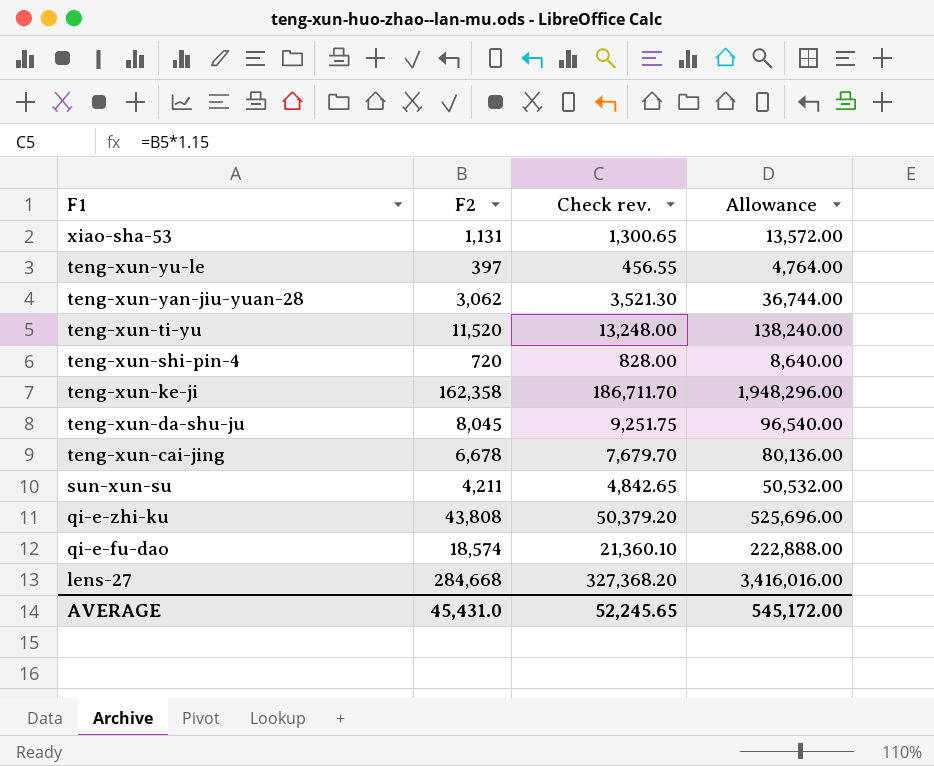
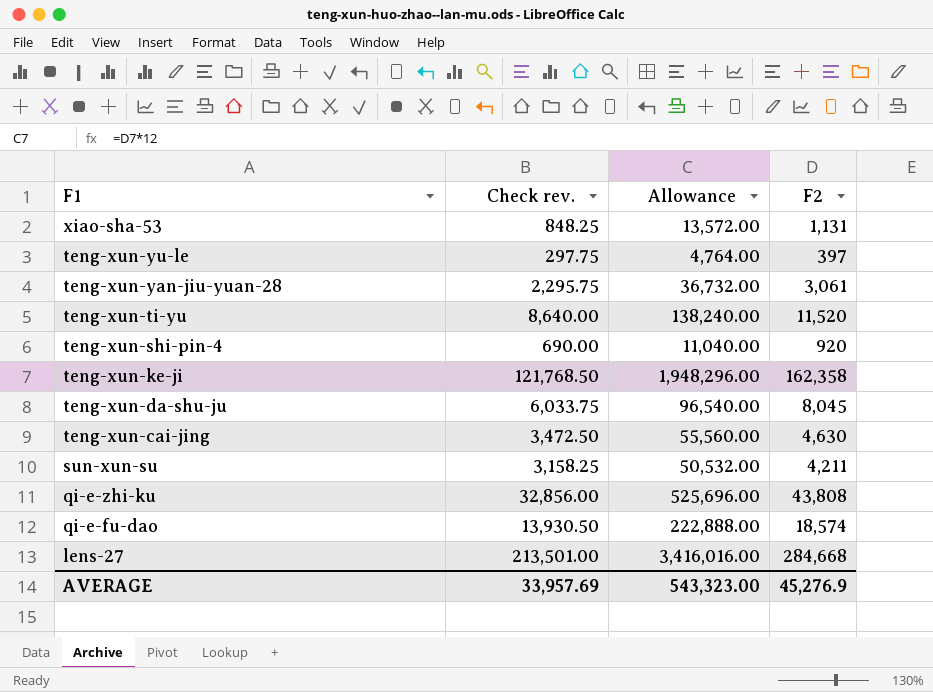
column Check rev. | formula: [F2] * 1.15 -> [F2] * 0.75
column F2 | position: 2 -> 4
teng-xun-yan-jiu-yuan-28 | Allowance: 36,744.00 -> 36,732.00
teng-xun-yan-jiu-yuan-28 | F2: 3,062 -> 3,061
teng-xun-shi-pin-4 | Allowance: 8,640.00 -> 11,040.00
teng-xun-shi-pin-4 | F2: 720 -> 920
teng-xun-cai-jing | Allowance: 80,136.00 -> 55,560.00
teng-xun-cai-jing | F2: 6,678 -> 4,630
AVERAGE | Check rev.: 52,245.65 -> 33,957.69
AVERAGE | Allowance: 545,172.00 -> 543,323.00
AVERAGE | F2: 45,431.0 -> 45,276.9

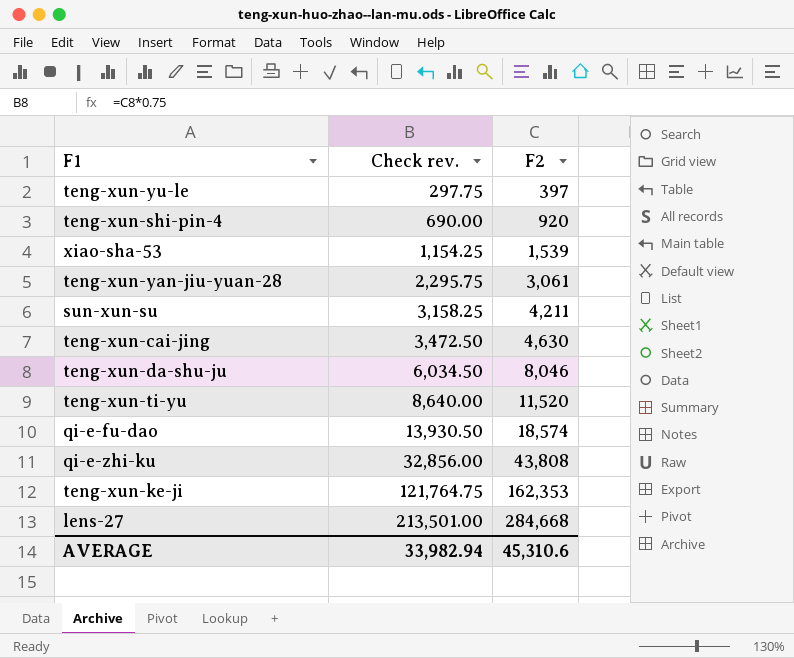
row order: F1 descending -> Check rev. ascending
column Allowance | formula: [F2] * 12 -> none
xiao-sha-53 | Check rev.: 848.25 -> 1,154.25
xiao-sha-53 | F2: 1,131 -> 1,539
teng-xun-da-shu-ju | Check rev.: 6,033.75 -> 6,034.50
teng-xun-da-shu-ju | F2: 8,045 -> 8,046
teng-xun-ke-ji | Check rev.: 121,768.50 -> 121,764.75
teng-xun-ke-ji | F2: 162,358 -> 162,353
AVERAGE | Check rev.: 33,957.69 -> 33,982.94
AVERAGE | F2: 45,276.9 -> 45,310.6

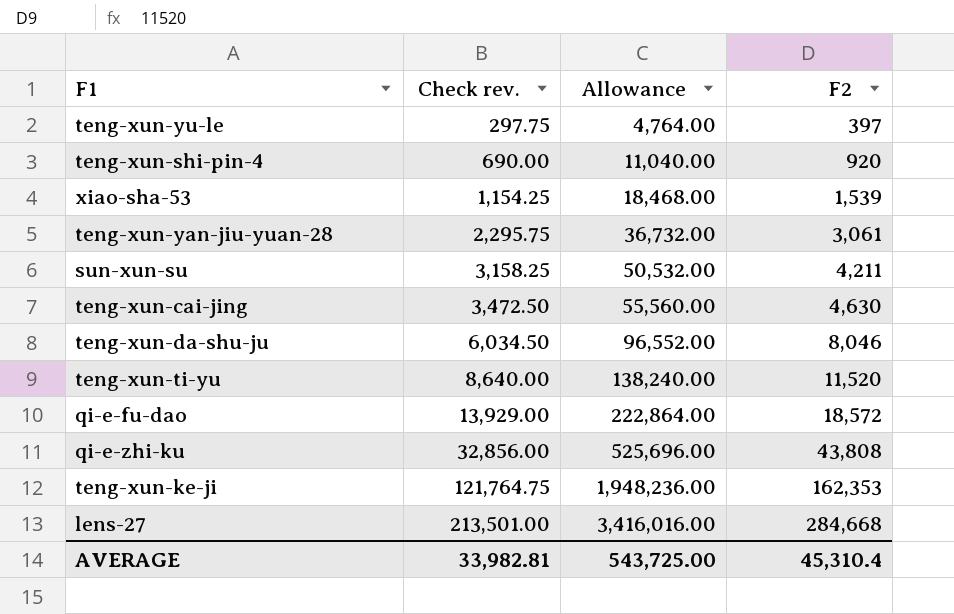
column Allowance | formula: none -> [F2] * 12
qi-e-fu-dao | Check rev.: 13,930.50 -> 13,929.00
qi-e-fu-dao | F2: 18,574 -> 18,572
AVERAGE | Check rev.: 33,982.94 -> 33,982.81
AVERAGE | F2: 45,310.6 -> 45,310.4

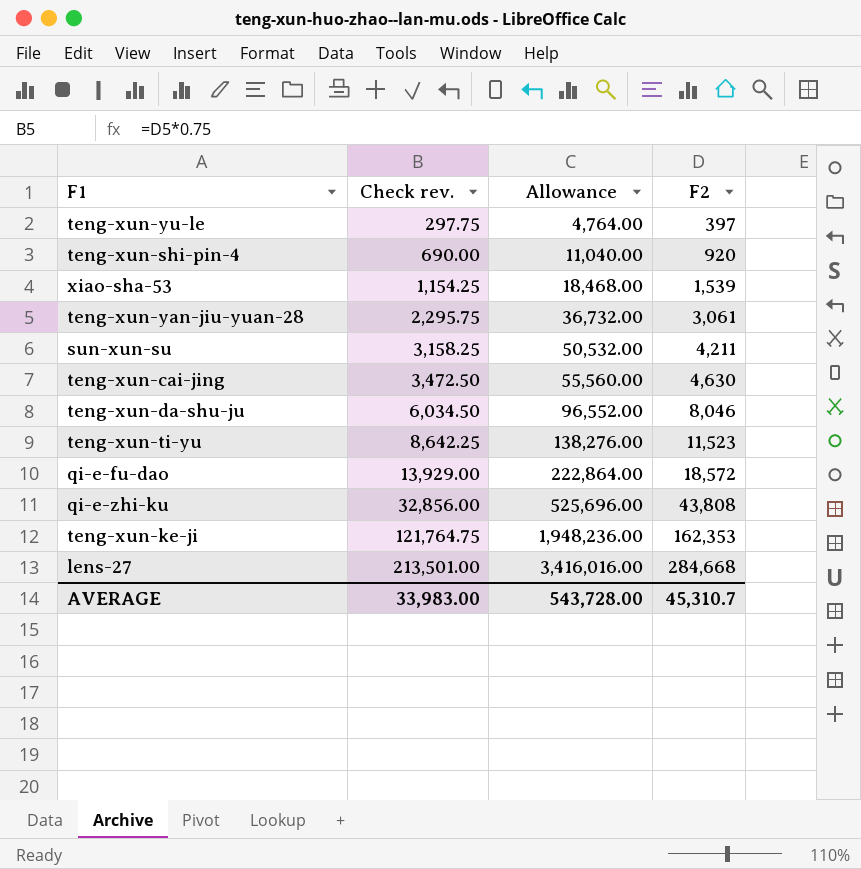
teng-xun-ti-yu | Check rev.: 8,640.00 -> 8,642.25
teng-xun-ti-yu | Allowance: 138,240.00 -> 138,276.00
teng-xun-ti-yu | F2: 11,520 -> 11,523
AVERAGE | Check rev.: 33,982.81 -> 33,983.00
AVERAGE | Allowance: 543,725.00 -> 543,728.00
AVERAGE | F2: 45,310.4 -> 45,310.7

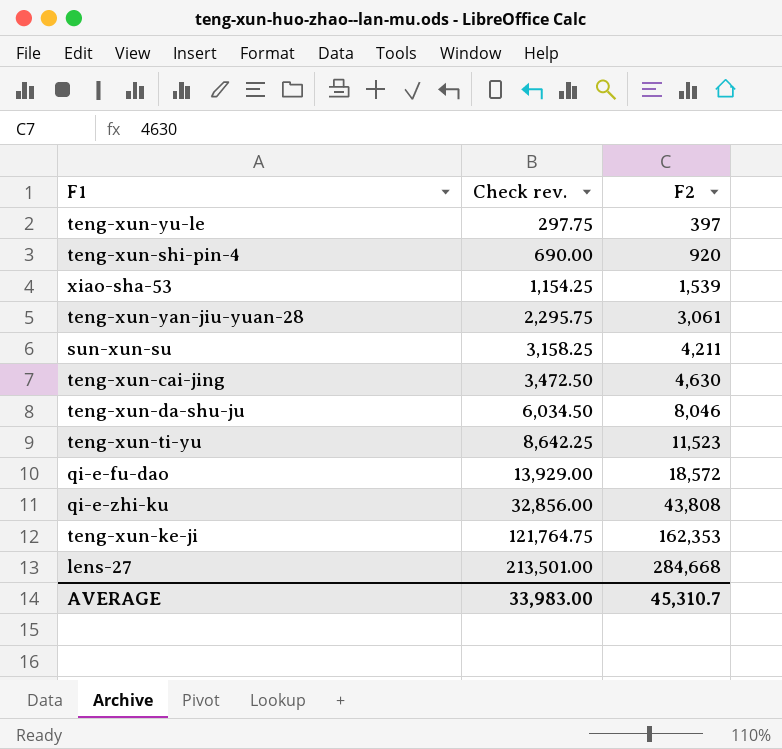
column Allowance | formula: [F2] * 12 -> none

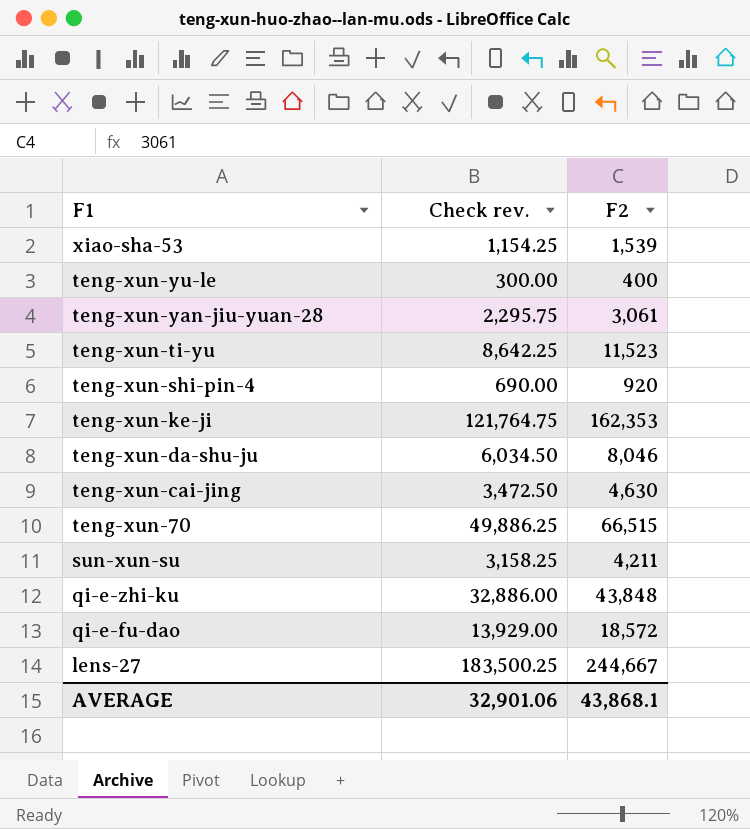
row order: Check rev. ascending -> F1 descending
teng-xun-yu-le | Check rev.: 297.75 -> 300.00
teng-xun-yu-le | F2: 397 -> 400
row teng-xun-70: none -> 49,886.25 | 66,515
qi-e-zhi-ku | Check rev.: 32,856.00 -> 32,886.00
qi-e-zhi-ku | F2: 43,808 -> 43,848
lens-27 | Check rev.: 213,501.00 -> 183,500.25
lens-27 | F2: 284,668 -> 244,667
AVERAGE | Check rev.: 33,983.00 -> 32,901.06
AVERAGE | F2: 45,310.7 -> 43,868.1

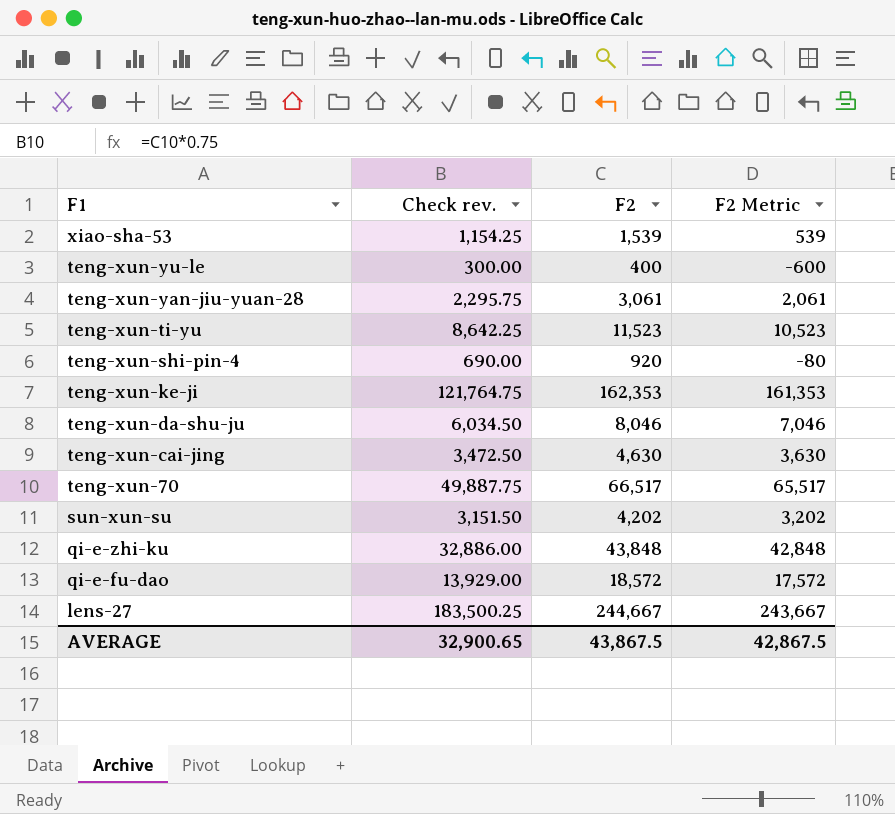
column F2 Metric | formula: none -> [F2] - 1000
teng-xun-70 | Check rev.: 49,886.25 -> 49,887.75
teng-xun-70 | F2: 66,515 -> 66,517
sun-xun-su | Check rev.: 3,158.25 -> 3,151.50
sun-xun-su | F2: 4,211 -> 4,202
AVERAGE | Check rev.: 32,901.06 -> 32,900.65
AVERAGE | F2: 43,868.1 -> 43,867.5

